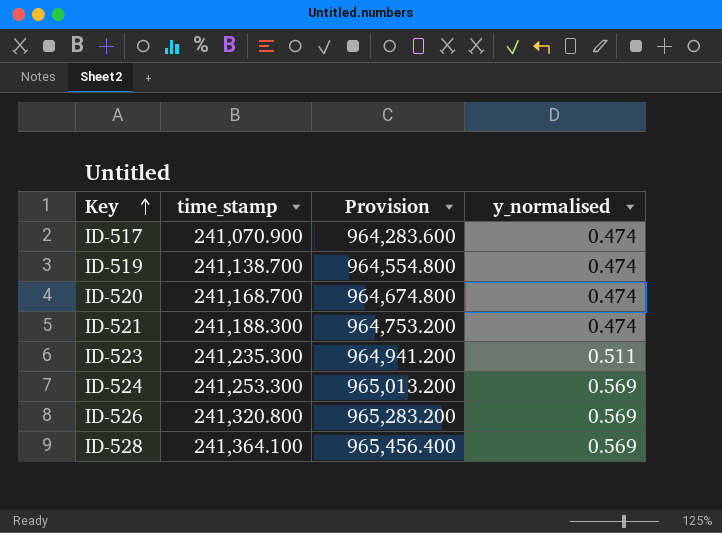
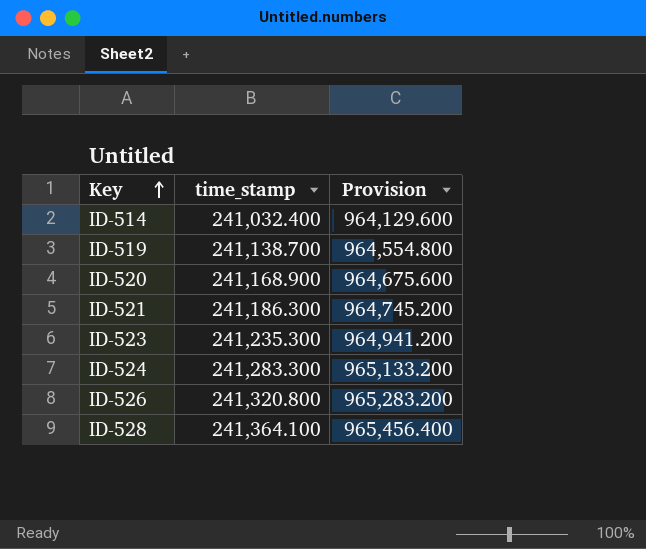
column y_normalised | position: 4 -> none
row ID-517: 241,070.900 | 964,283.600 | 0.474 -> none
row ID-514: none -> 241,032.400 | 964,129.600
ID-520 | time_stamp: 241,168.700 -> 241,168.900
ID-520 | Provision: 964,674.800 -> 964,675.600
ID-521 | time_stamp: 241,188.300 -> 241,186.300
ID-521 | Provision: 964,753.200 -> 964,745.200
ID-524 | time_stamp: 241,253.300 -> 241,283.300
ID-524 | Provision: 965,013.200 -> 965,133.200

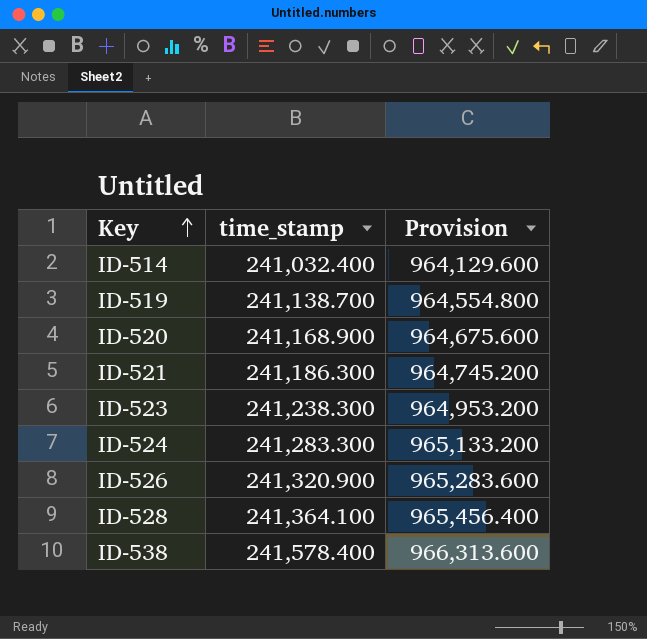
ID-523 | time_stamp: 241,235.300 -> 241,238.300
ID-523 | Provision: 964,941.200 -> 964,953.200
ID-526 | time_stamp: 241,320.800 -> 241,320.900
ID-526 | Provision: 965,283.200 -> 965,283.600
row ID-538: none -> 241,578.400 | 966,313.600

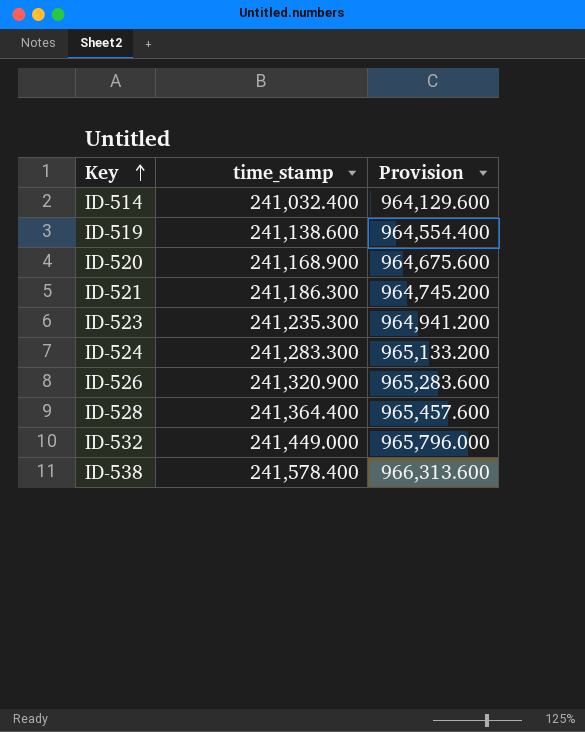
ID-519 | time_stamp: 241,138.700 -> 241,138.600
ID-519 | Provision: 964,554.800 -> 964,554.400
ID-523 | time_stamp: 241,238.300 -> 241,235.300
ID-523 | Provision: 964,953.200 -> 964,941.200
ID-528 | time_stamp: 241,364.100 -> 241,364.400
ID-528 | Provision: 965,456.400 -> 965,457.600
row ID-532: none -> 241,449.000 | 965,796.000

